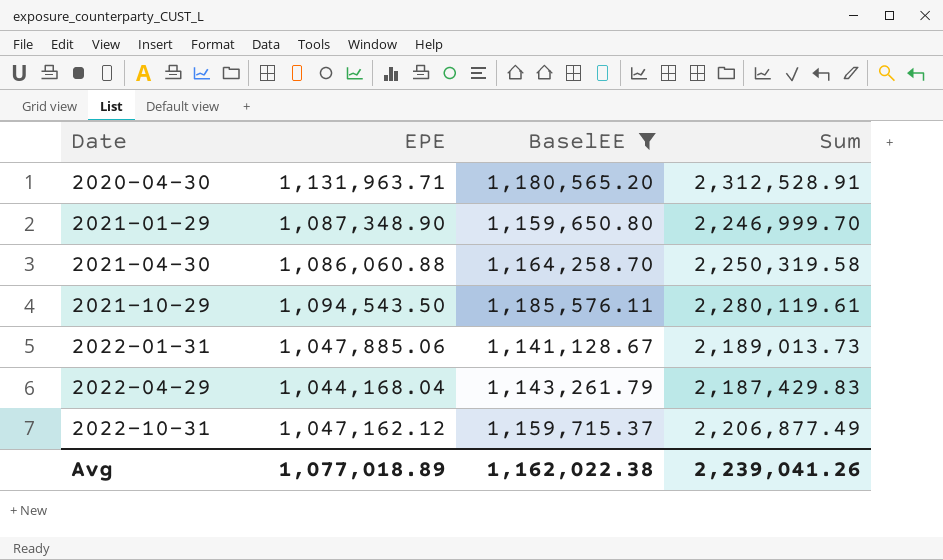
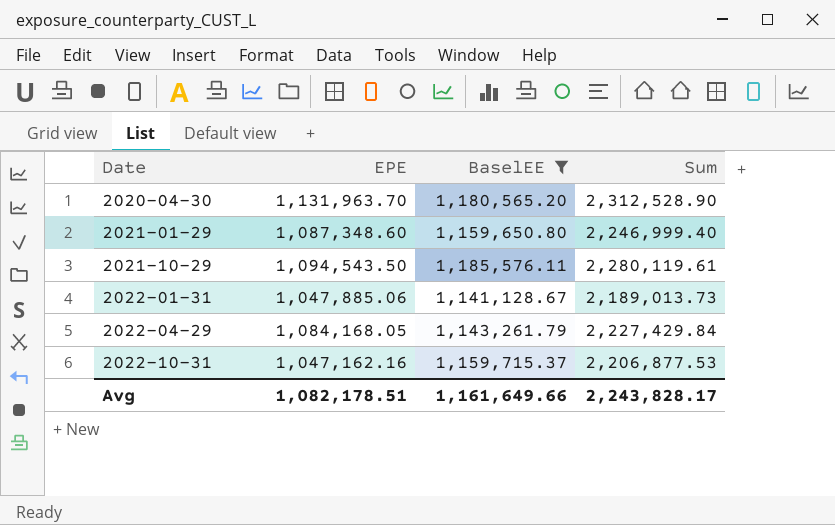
row 2021-04-30: 1,086,060.88 | 1,164,258.70 | 2,250,319.58 -> none
2020-04-30 | EPE: 1,131,963.71 -> 1,131,963.70
2020-04-30 | Sum: 2,312,528.91 -> 2,312,528.90
2021-01-29 | EPE: 1,087,348.90 -> 1,087,348.60
2021-01-29 | Sum: 2,246,999.70 -> 2,246,999.40
2022-04-29 | EPE: 1,044,168.04 -> 1,084,168.05
2022-04-29 | Sum: 2,187,429.83 -> 2,227,429.84
2022-10-31 | EPE: 1,047,162.12 -> 1,047,162.16
2022-10-31 | Sum: 2,206,877.49 -> 2,206,877.53
Avg | EPE: 1,077,018.89 -> 1,082,178.51
Avg | BaselEE: 1,162,022.38 -> 1,161,649.66
Avg | Sum: 2,239,041.26 -> 2,243,828.17

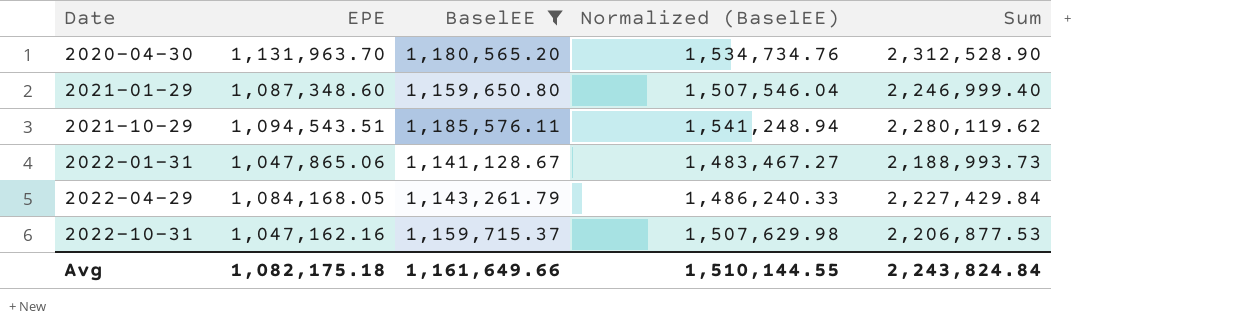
column Normalized (BaselEE) | formula: none -> [BaselEE] * 1.3
2021-10-29 | EPE: 1,094,543.50 -> 1,094,543.51
2021-10-29 | Sum: 2,280,119.61 -> 2,280,119.62
2022-01-31 | EPE: 1,047,885.06 -> 1,047,865.06
2022-01-31 | Sum: 2,189,013.73 -> 2,188,993.73
Avg | EPE: 1,082,178.51 -> 1,082,175.18
Avg | Sum: 2,243,828.17 -> 2,243,824.84

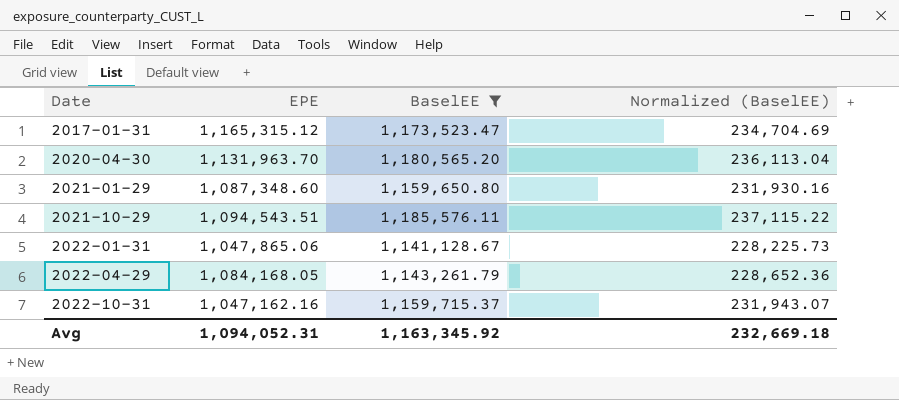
column Sum | formula: [EPE] + [BaselEE] -> none
column Normalized (BaselEE) | formula: [BaselEE] * 1.3 -> [BaselEE] * 0.2
row 2017-01-31: none -> 1,165,315.12 | 1,173,523.47 | 234,704.69
Avg | EPE: 1,082,175.18 -> 1,094,052.31
Avg | BaselEE: 1,161,649.66 -> 1,163,345.92
Avg | Normalized (BaselEE): 1,510,144.55 -> 232,669.18

